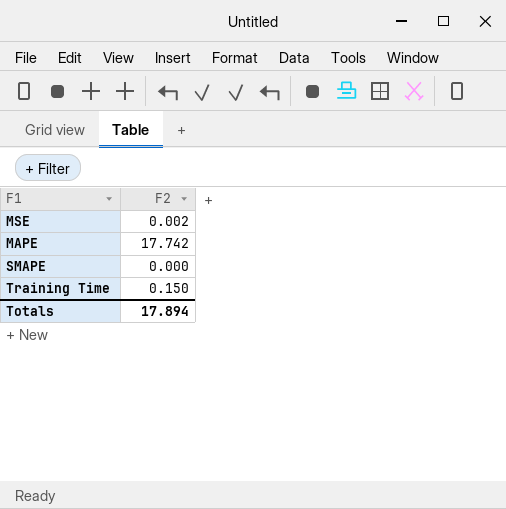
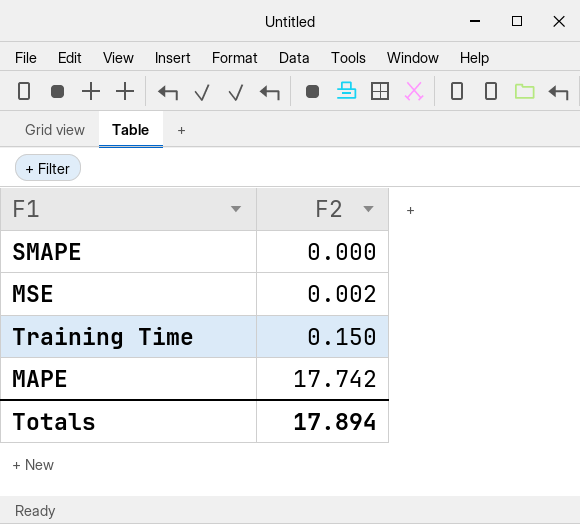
row order: none -> F2 ascending

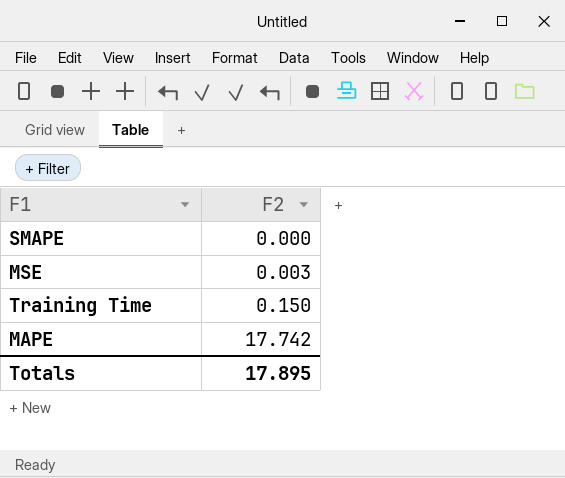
MSE | F2: 0.002 -> 0.003
Totals | F2: 17.894 -> 17.895

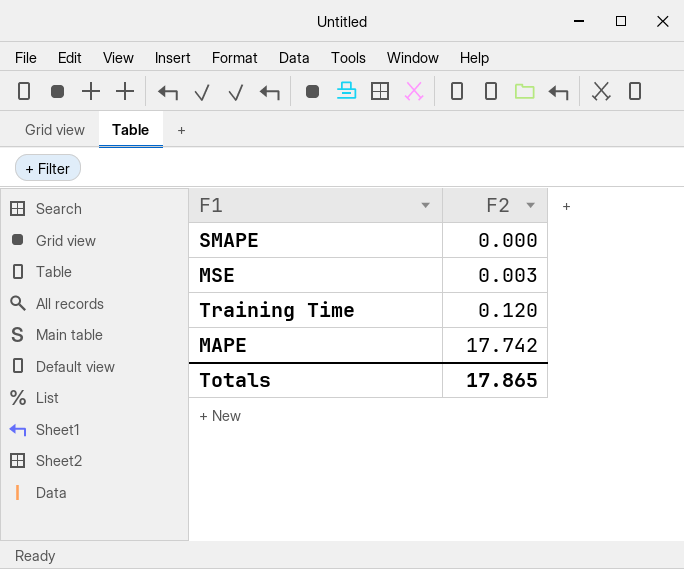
Training Time | F2: 0.150 -> 0.120
Totals | F2: 17.895 -> 17.865

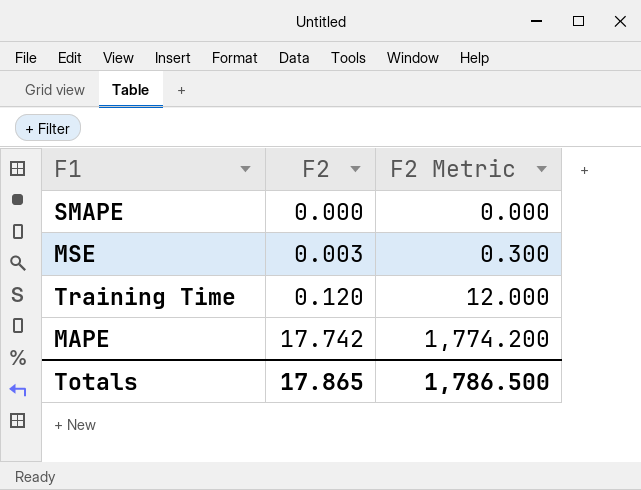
column F2 Metric | formula: none -> [F2] * 100

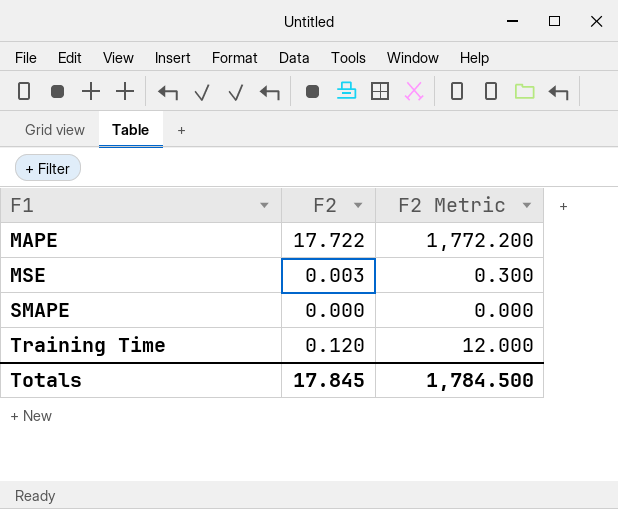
row order: F2 ascending -> F1 ascending
MAPE | F2: 17.742 -> 17.722
MAPE | F2 Metric: 1,774.200 -> 1,772.200
Totals | F2: 17.865 -> 17.845
Totals | F2 Metric: 1,786.500 -> 1,784.500

